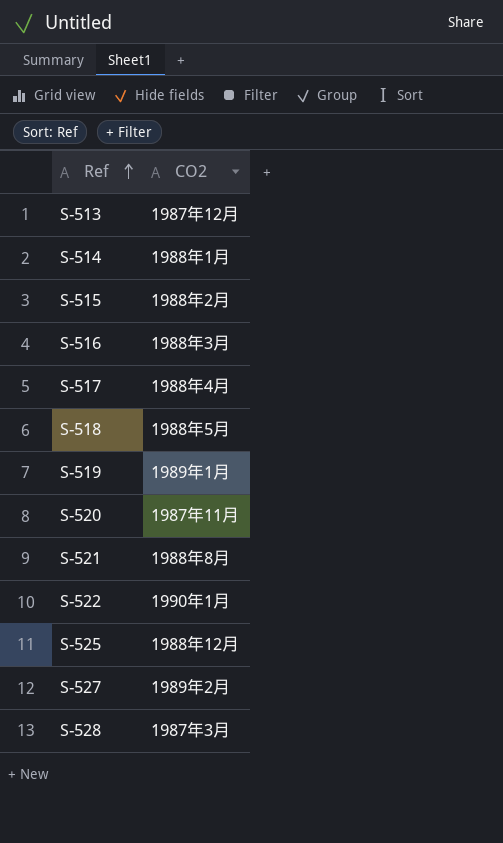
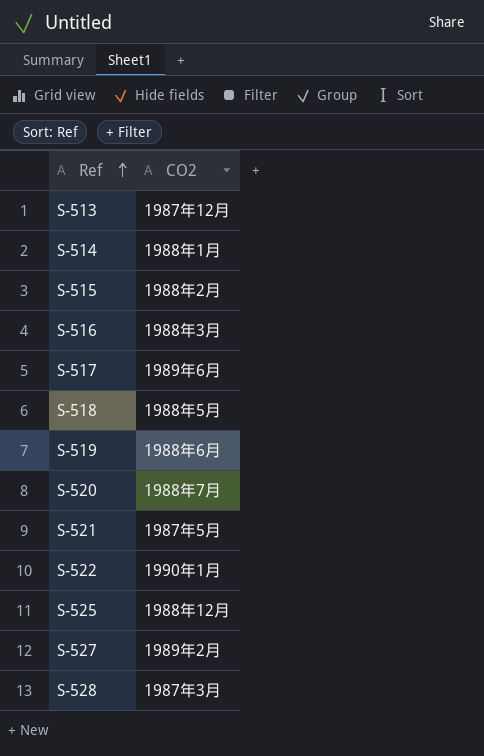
S-517 | CO2: 1988年4月 -> 1989年6月
S-519 | CO2: 1989年1月 -> 1988年6月
S-520 | CO2: 1987年11月 -> 1988年7月
S-521 | CO2: 1988年8月 -> 1987年5月

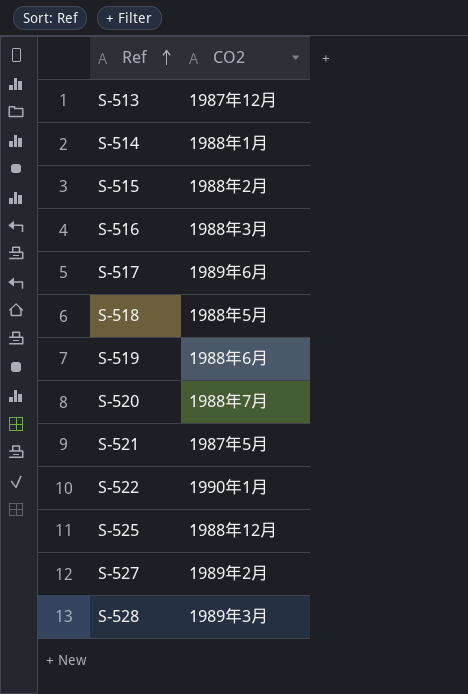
S-528 | CO2: 1987年3月 -> 1989年3月

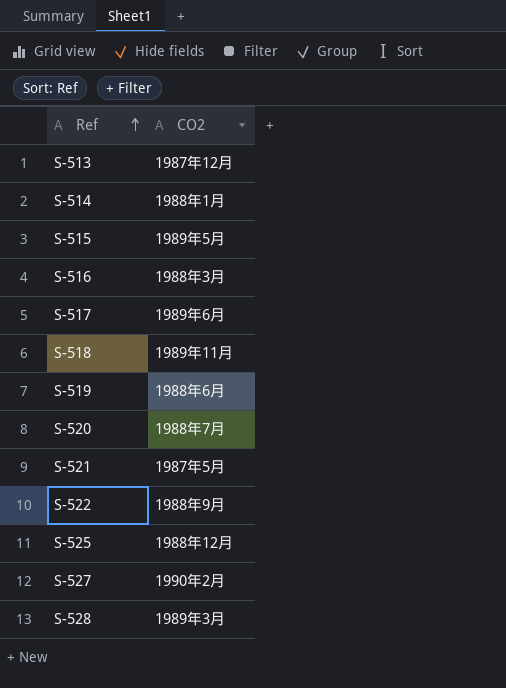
S-515 | CO2: 1988年2月 -> 1989年5月
S-518 | CO2: 1988年5月 -> 1989年11月
S-522 | CO2: 1990年1月 -> 1988年9月
S-527 | CO2: 1989年2月 -> 1990年2月

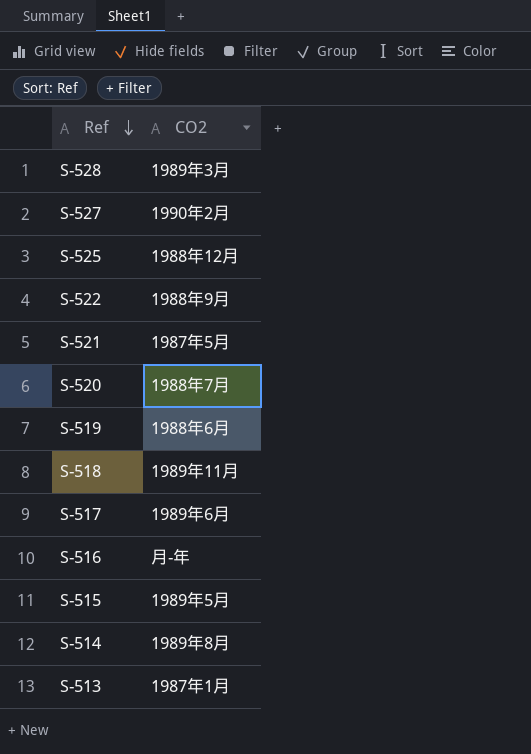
row order: Ref ascending -> Ref descending
S-516 | CO2: 1988年3月 -> 月-年
S-514 | CO2: 1988年1月 -> 1989年8月
S-513 | CO2: 1987年12月 -> 1987年1月

